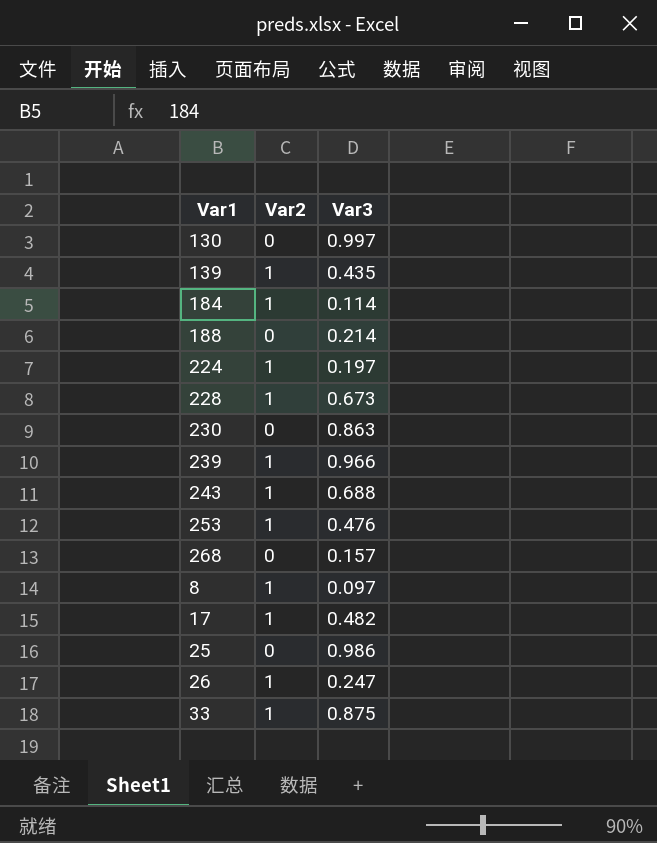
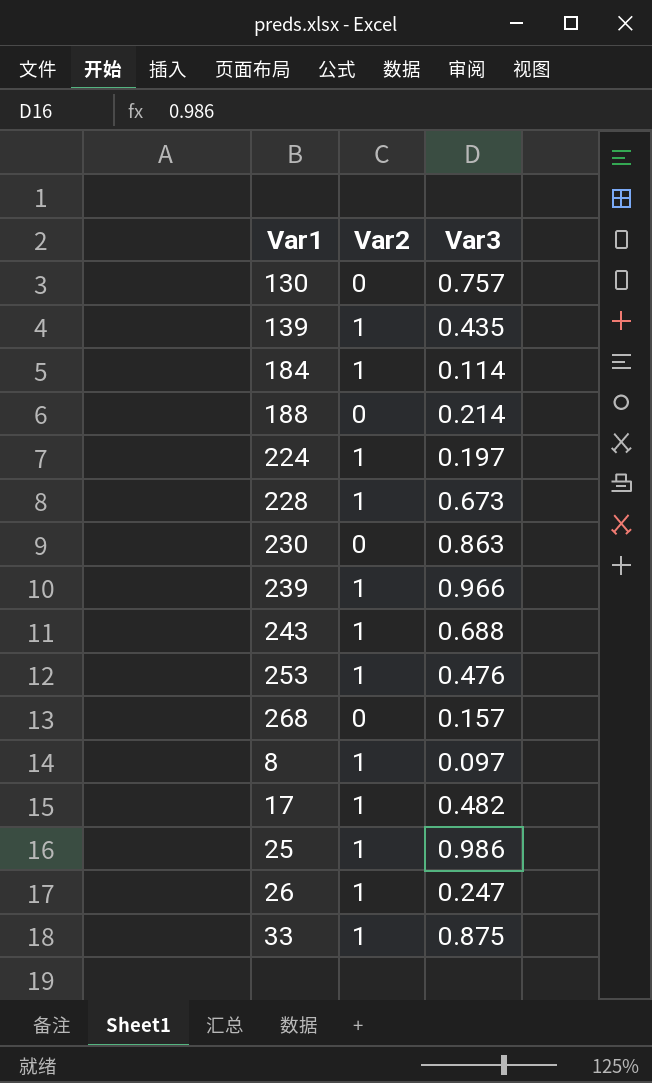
130 | Var3: 0.997 -> 0.757
25 | Var2: 0 -> 1

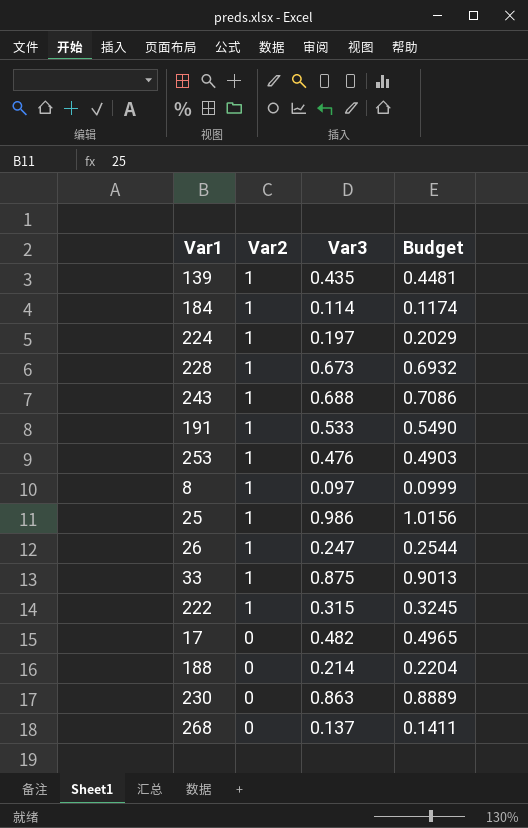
row order: none -> Var2 descending
column Budget | formula: none -> [Var3] * 1.03
row 130: 0 | 0.757 -> none
row 239: 1 | 0.966 -> none
row 191: none -> 1 | 0.533 | 0.5490
row 222: none -> 1 | 0.315 | 0.3245
17 | Var2: 1 -> 0
268 | Var3: 0.157 -> 0.137

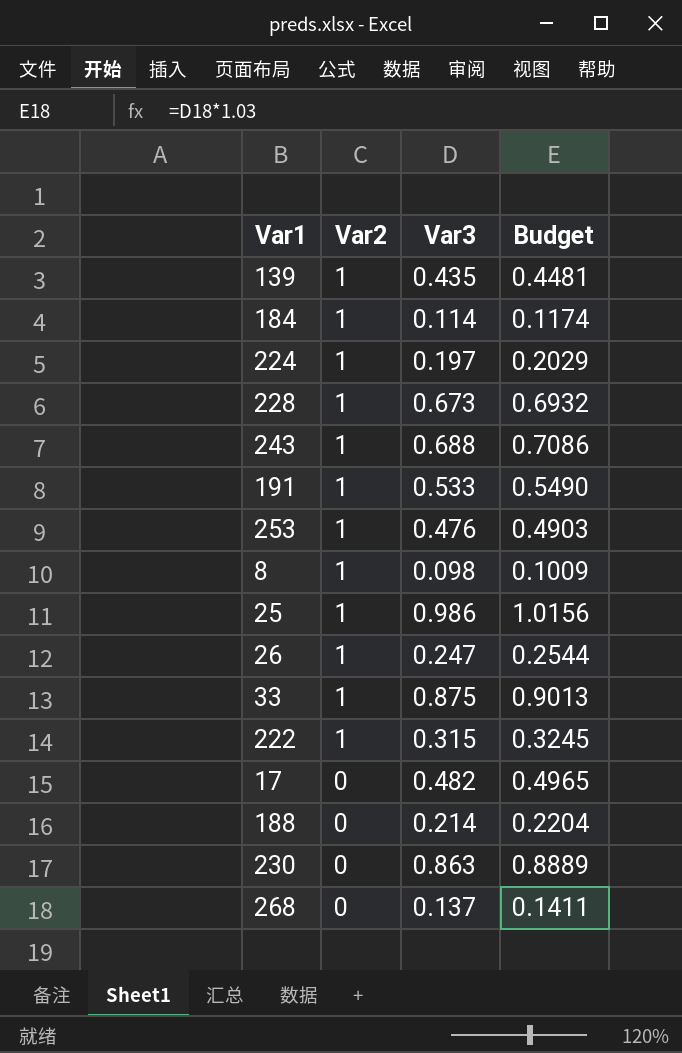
8 | Var3: 0.097 -> 0.098
8 | Budget: 0.0999 -> 0.1009

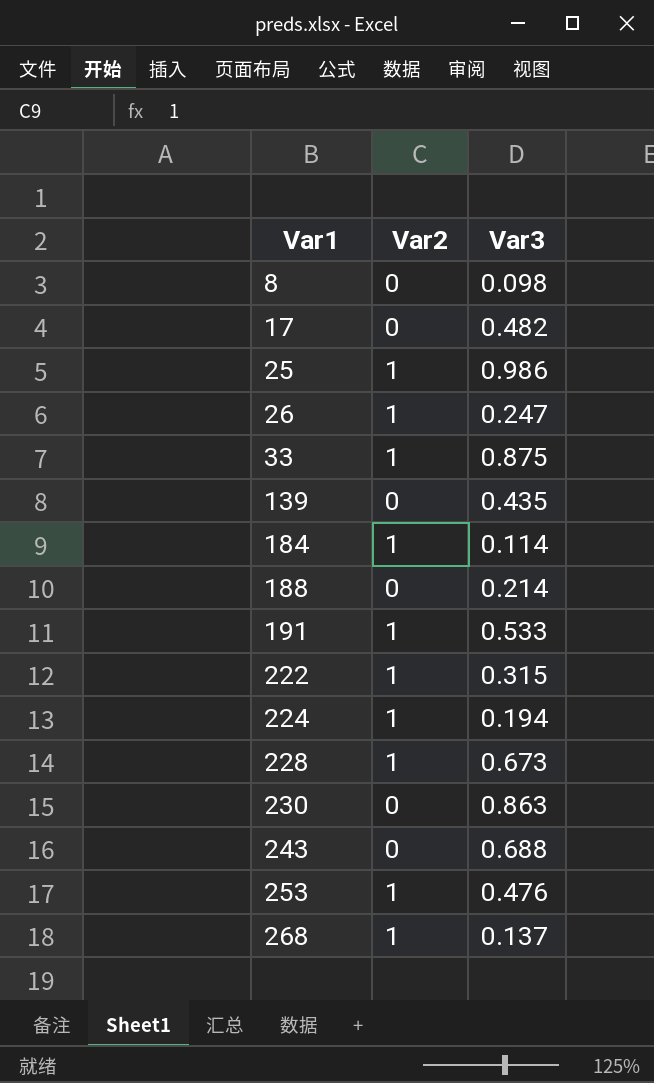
row order: Var2 descending -> Var1 ascending
column Budget | formula: [Var3] * 1.03 -> none
8 | Var2: 1 -> 0
139 | Var2: 1 -> 0
224 | Var3: 0.197 -> 0.194
243 | Var2: 1 -> 0
268 | Var2: 0 -> 1

